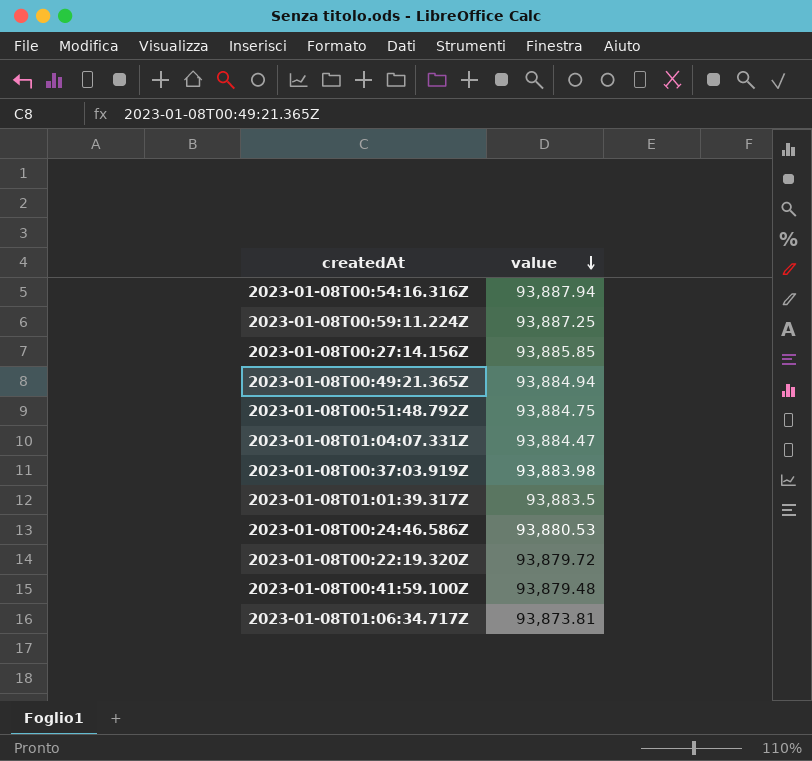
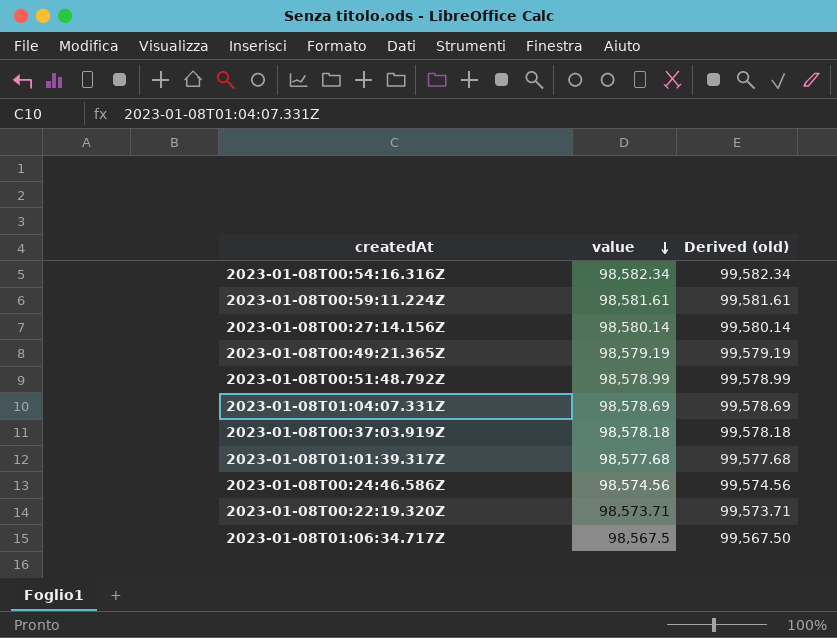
column Derived (old) | formula: none -> [value] + 1000
row 2023-01-08T00:41:59.100Z: 93,879.48 -> none
2023-01-08T00:54:16.316Z | value: 93,887.94 -> 98,582.34
2023-01-08T00:59:11.224Z | value: 93,887.25 -> 98,581.61
2023-01-08T00:27:14.156Z | value: 93,885.85 -> 98,580.14
2023-01-08T00:49:21.365Z | value: 93,884.94 -> 98,579.19
2023-01-08T00:51:48.792Z | value: 93,884.75 -> 98,578.99
2023-01-08T01:04:07.331Z | value: 93,884.47 -> 98,578.69
2023-01-08T00:37:03.919Z | value: 93,883.98 -> 98,578.18
2023-01-08T01:01:39.317Z | value: 93,883.5 -> 98,577.68
2023-01-08T00:24:46.586Z | value: 93,880.53 -> 98,574.56
2023-01-08T00:22:19.320Z | value: 93,879.72 -> 98,573.71
2023-01-08T01:06:34.717Z | value: 93,873.81 -> 98,567.5

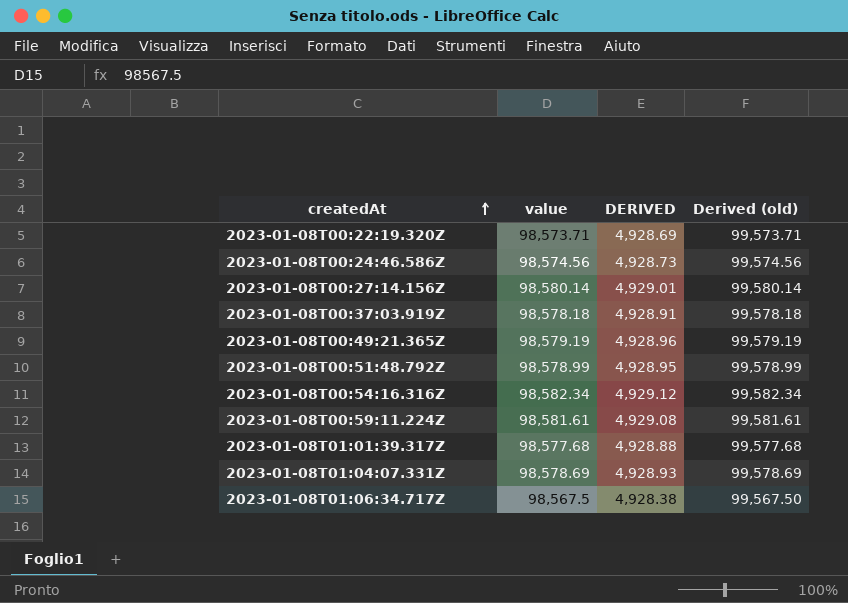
row order: value descending -> createdAt ascending
column DERIVED | formula: none -> [value] * 0.05

